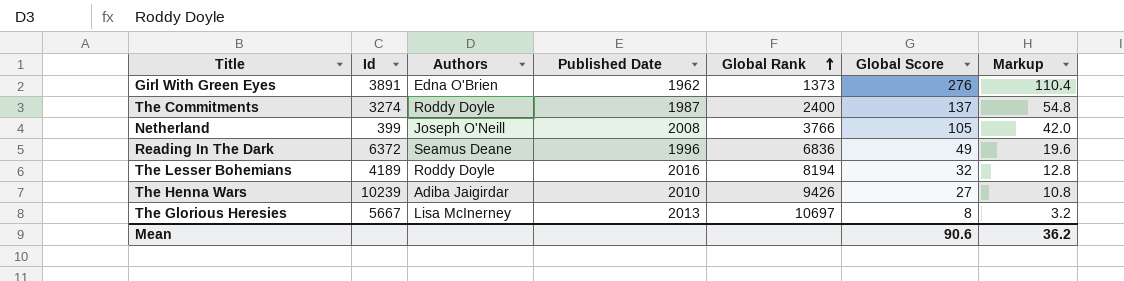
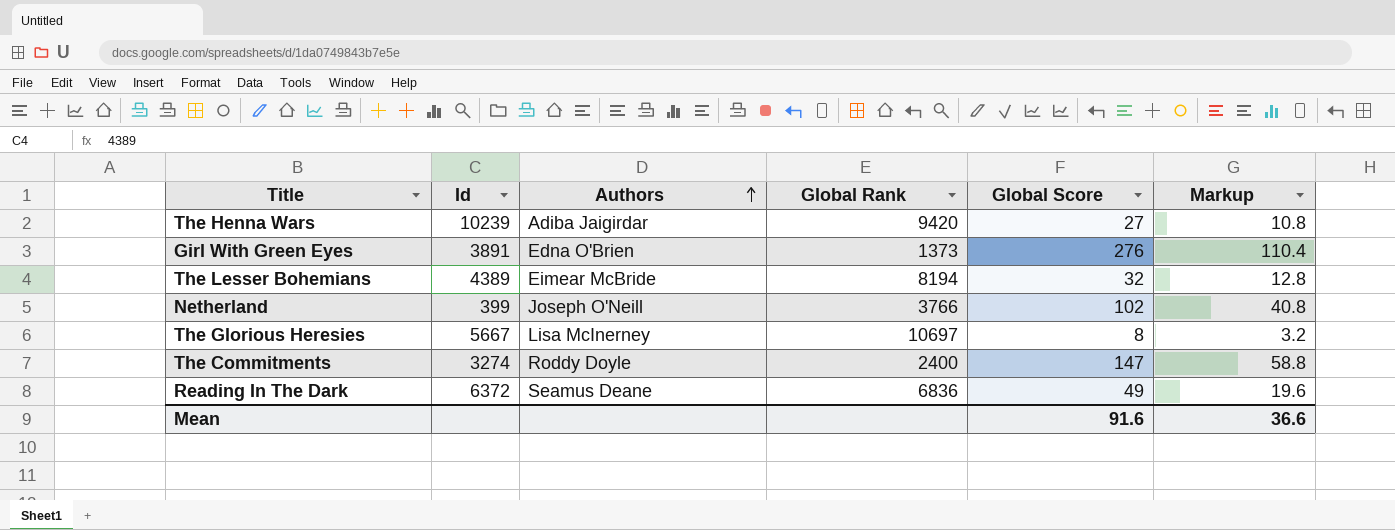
row order: Global Rank ascending -> Authors ascending
column Published Date | position: 4 -> none
The Henna Wars | Global Rank: 9426 -> 9420
The Lesser Bohemians | Id: 4189 -> 4389
The Lesser Bohemians | Authors: Roddy Doyle -> Eimear McBride
Netherland | Global Score: 105 -> 102
Netherland | Markup: 42.0 -> 40.8
The Commitments | Global Score: 137 -> 147
The Commitments | Markup: 54.8 -> 58.8
Mean | Global Score: 90.6 -> 91.6
Mean | Markup: 36.2 -> 36.6

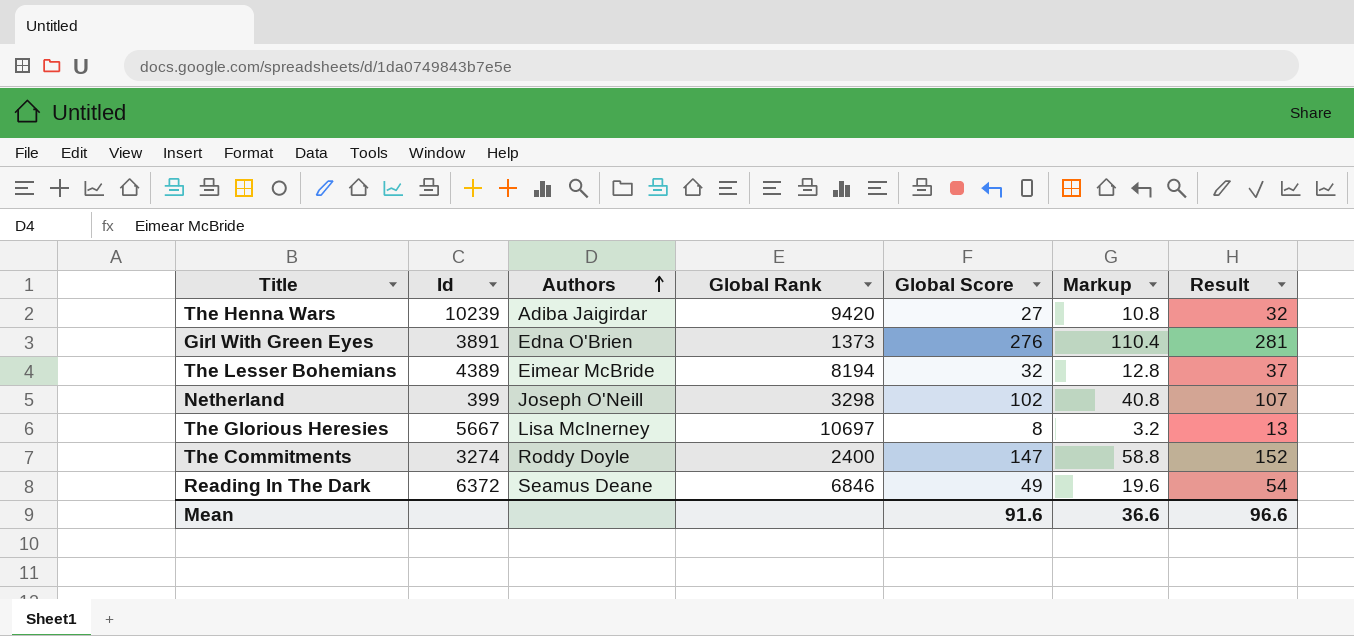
column Result | formula: none -> [Global Score] + 5
Netherland | Global Rank: 3766 -> 3298
Reading In The Dark | Global Rank: 6836 -> 6846

